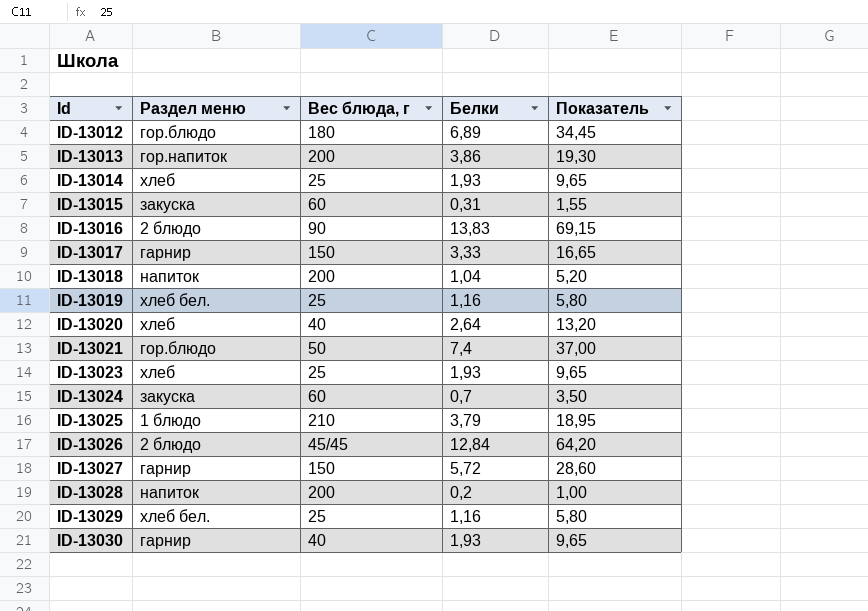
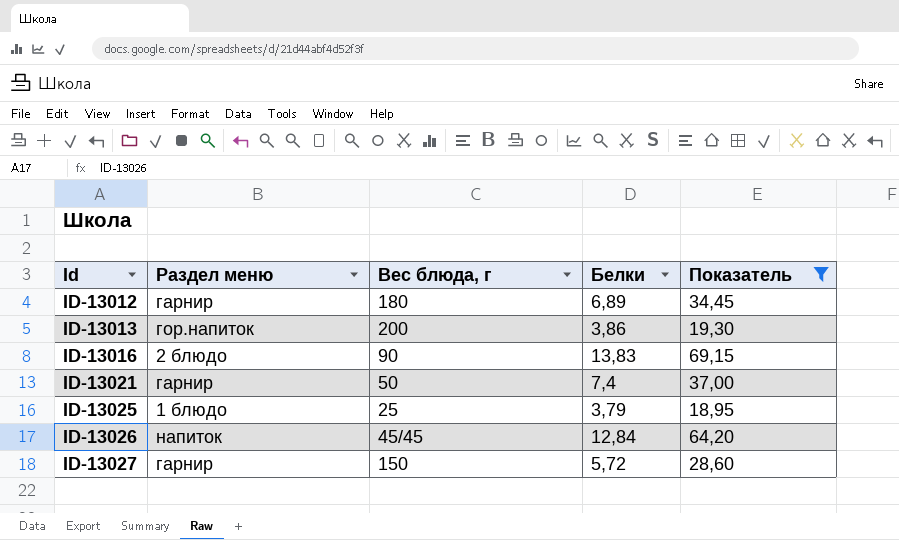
filter: none -> Показатель >= 18,95
ID-13012 | Раздел меню: гор.блюдо -> гарнир
ID-13021 | Раздел меню: гор.блюдо -> гарнир
ID-13025 | Вес блюда, г: 210 -> 25
ID-13026 | Раздел меню: 2 блюдо -> напиток

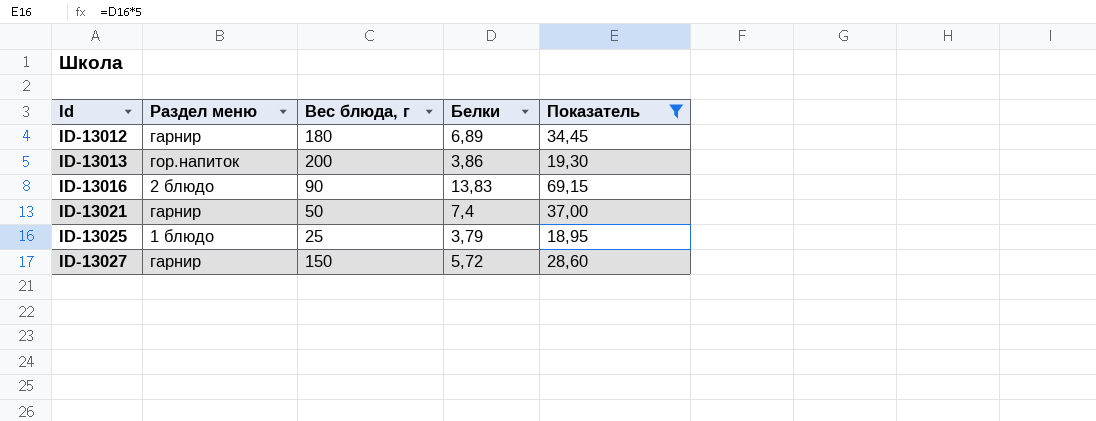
row ID-13026: напиток | 45/45 | 12,84 | 64,20 -> none

